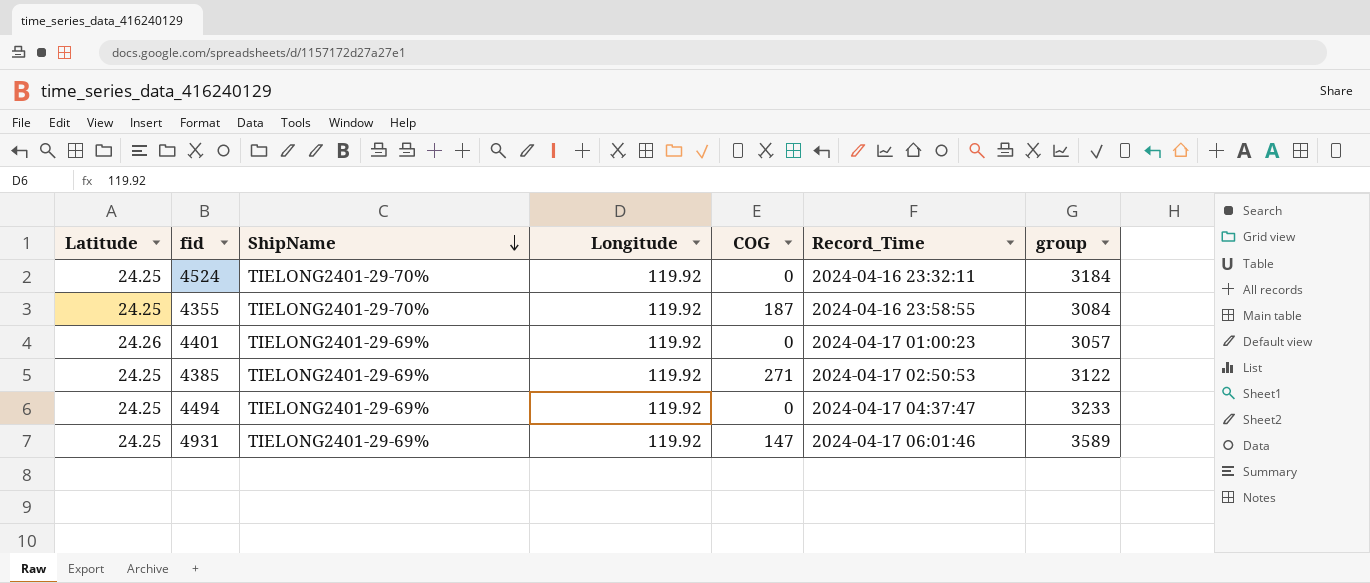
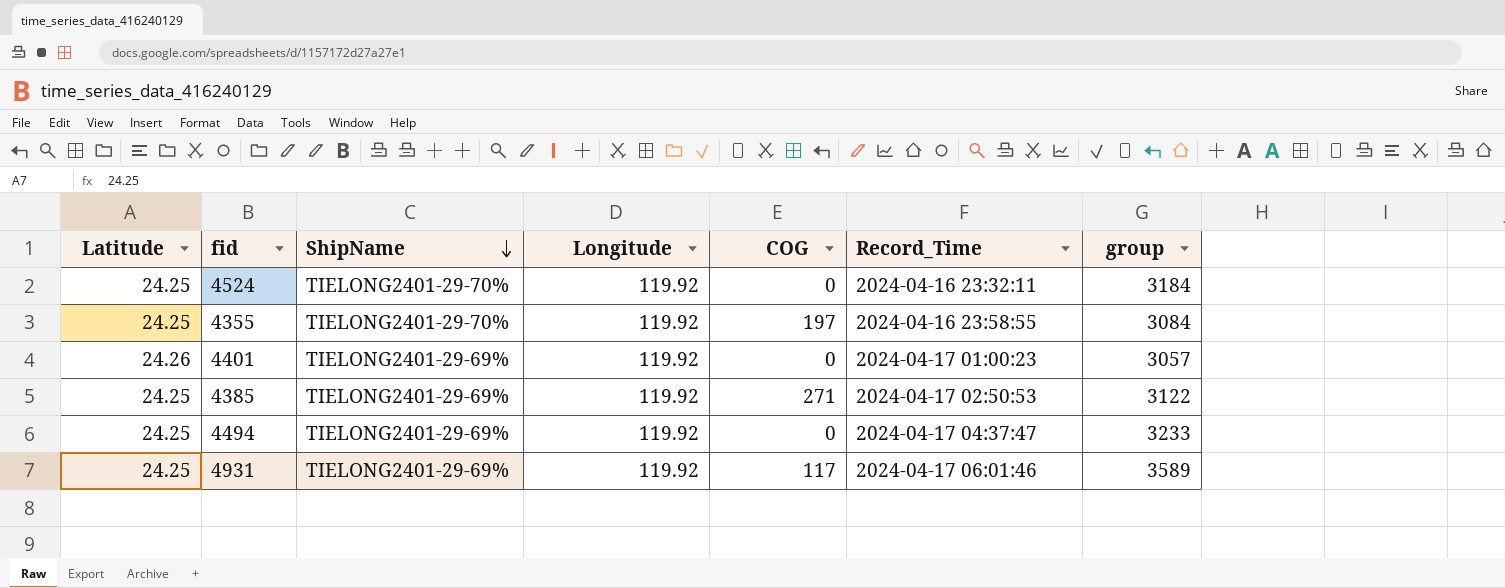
4355 | COG: 187 -> 197
4931 | COG: 147 -> 117

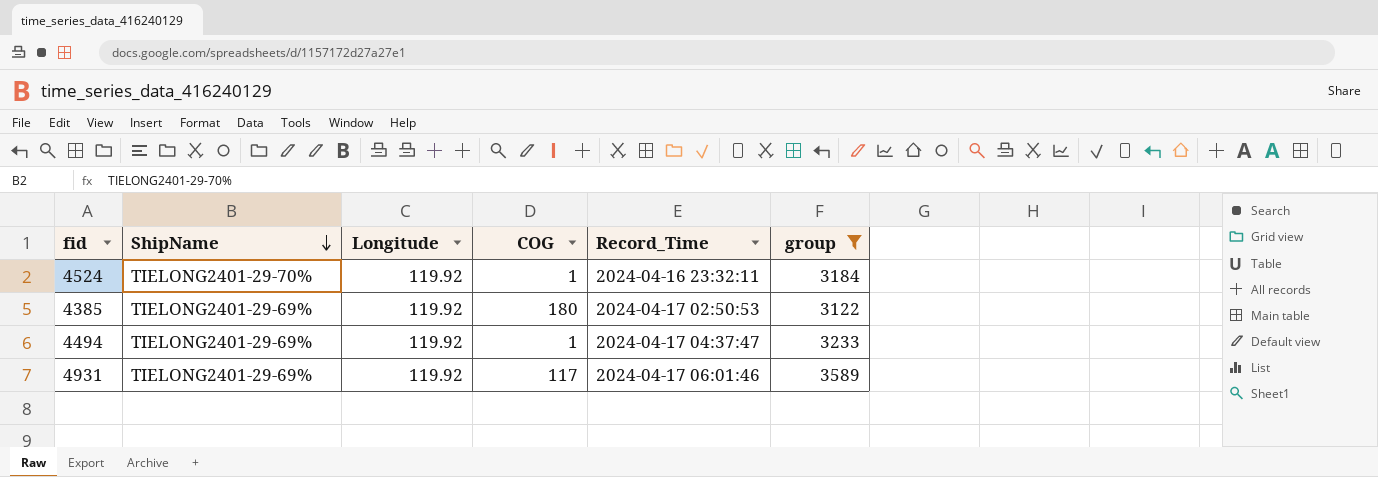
filter: none -> group >= 3122
column Latitude | position: 1 -> none
4524 | COG: 0 -> 1
4385 | COG: 271 -> 180
4494 | COG: 0 -> 1

